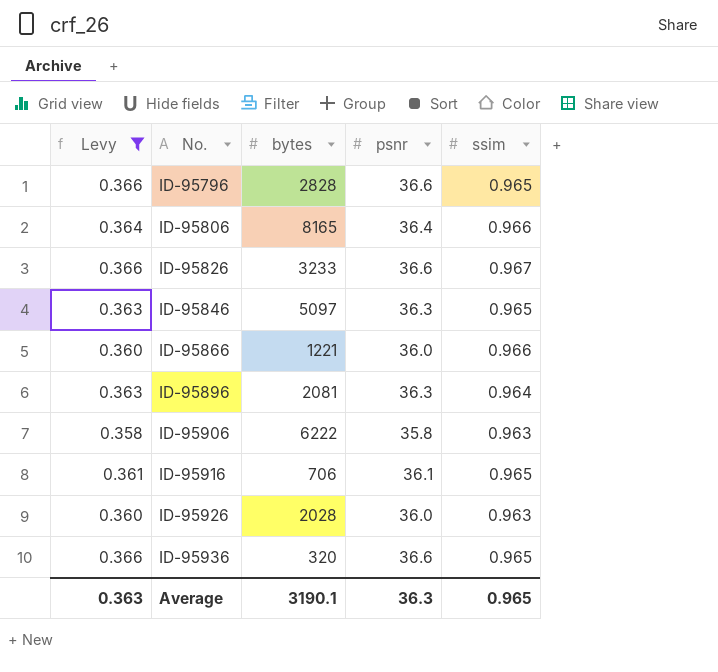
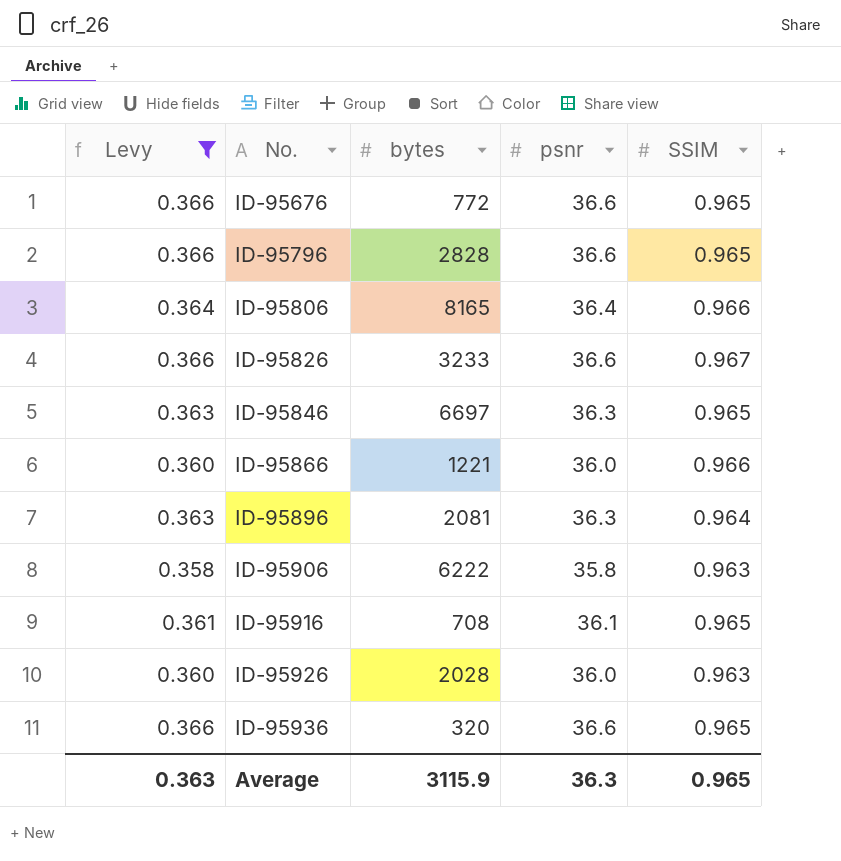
column name: ssim -> SSIM
row ID-95676: none -> 0.366 | 772 | 36.6 | 0.965
ID-95846 | bytes: 5097 -> 6697
ID-95916 | bytes: 706 -> 708
Average | bytes: 3190.1 -> 3115.9

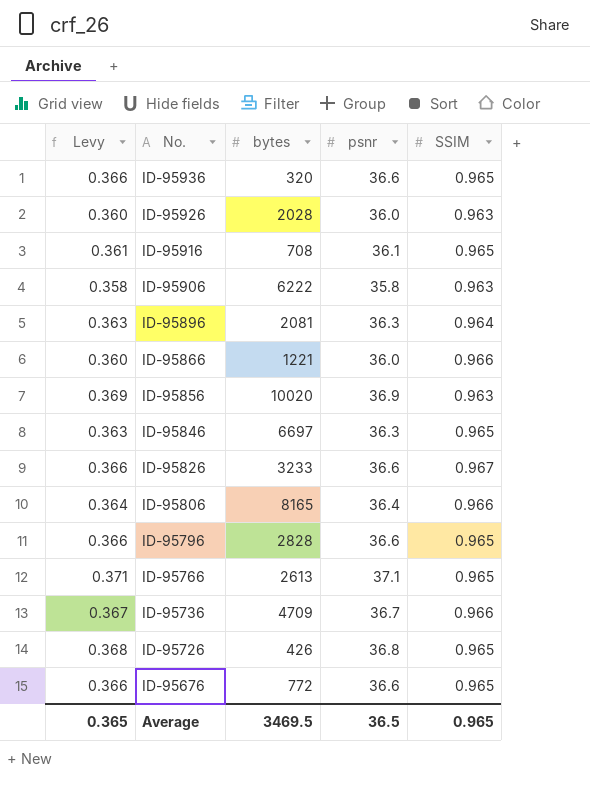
filter: Levy <= 0.366 -> none
row order: No. ascending -> No. descending
Average | Levy: 0.363 -> 0.365
Average | bytes: 3115.9 -> 3469.5
Average | psnr: 36.3 -> 36.5

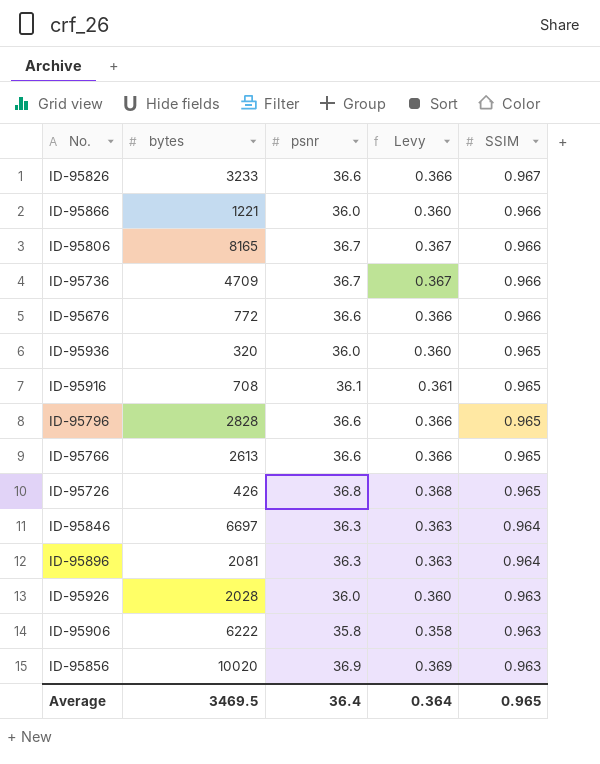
row order: No. descending -> SSIM descending
column Levy | position: 1 -> 4
ID-95806 | psnr: 36.4 -> 36.7
ID-95806 | Levy: 0.364 -> 0.367
ID-95676 | SSIM: 0.965 -> 0.966
ID-95936 | psnr: 36.6 -> 36.0
ID-95936 | Levy: 0.366 -> 0.360
ID-95766 | psnr: 37.1 -> 36.6
ID-95766 | Levy: 0.371 -> 0.366
ID-95846 | SSIM: 0.965 -> 0.964
Average | psnr: 36.5 -> 36.4
Average | Levy: 0.365 -> 0.364

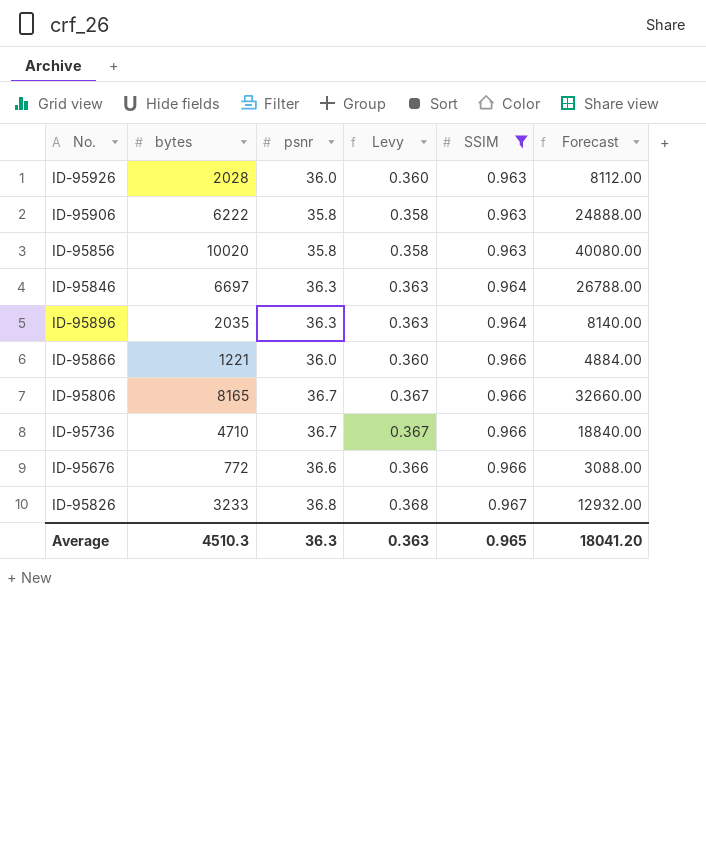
filter: none -> SSIM != 0.965
row order: SSIM descending -> SSIM ascending
column Forecast | formula: none -> [bytes] * 4
ID-95856 | psnr: 36.9 -> 35.8
ID-95856 | Levy: 0.369 -> 0.358
ID-95896 | bytes: 2081 -> 2035
ID-95736 | bytes: 4709 -> 4710
ID-95826 | psnr: 36.6 -> 36.8
ID-95826 | Levy: 0.366 -> 0.368
Average | bytes: 3469.5 -> 4510.3
Average | psnr: 36.4 -> 36.3
Average | Levy: 0.364 -> 0.363

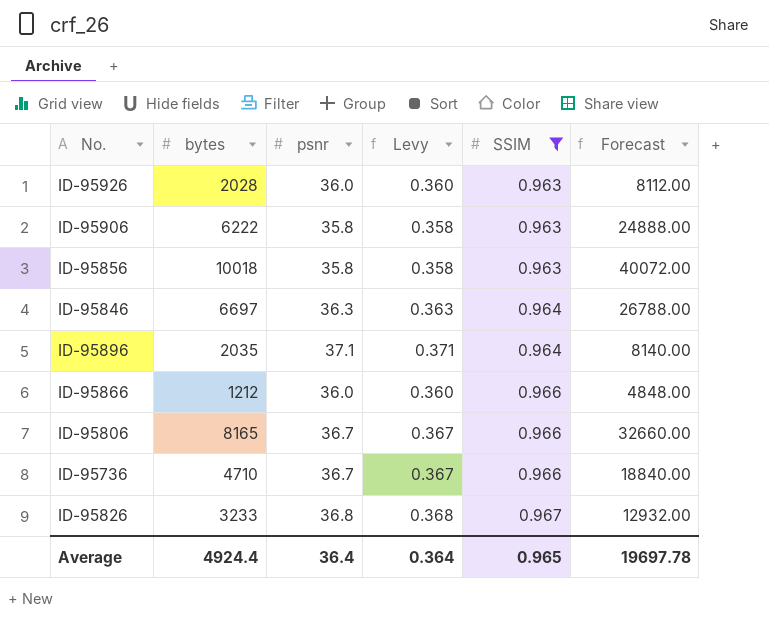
row ID-95676: 772 | 36.6 | 0.366 | 0.966 | 3088.00 -> none
ID-95856 | bytes: 10020 -> 10018
ID-95856 | Forecast: 40080.00 -> 40072.00
ID-95896 | psnr: 36.3 -> 37.1
ID-95896 | Levy: 0.363 -> 0.371
ID-95866 | bytes: 1221 -> 1212
ID-95866 | Forecast: 4884.00 -> 4848.00
Average | bytes: 4510.3 -> 4924.4
Average | psnr: 36.3 -> 36.4
Average | Levy: 0.363 -> 0.364
Average | Forecast: 18041.20 -> 19697.78

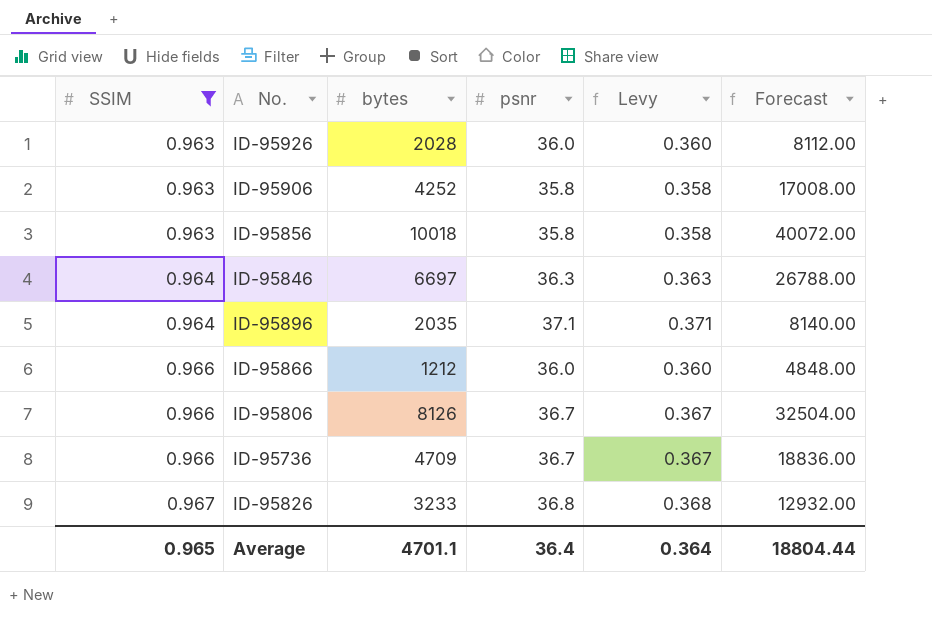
column SSIM | position: 5 -> 1
ID-95906 | bytes: 6222 -> 4252
ID-95906 | Forecast: 24888.00 -> 17008.00
ID-95806 | bytes: 8165 -> 8126
ID-95806 | Forecast: 32660.00 -> 32504.00
ID-95736 | bytes: 4710 -> 4709
ID-95736 | Forecast: 18840.00 -> 18836.00
Average | bytes: 4924.4 -> 4701.1
Average | Forecast: 19697.78 -> 18804.44

